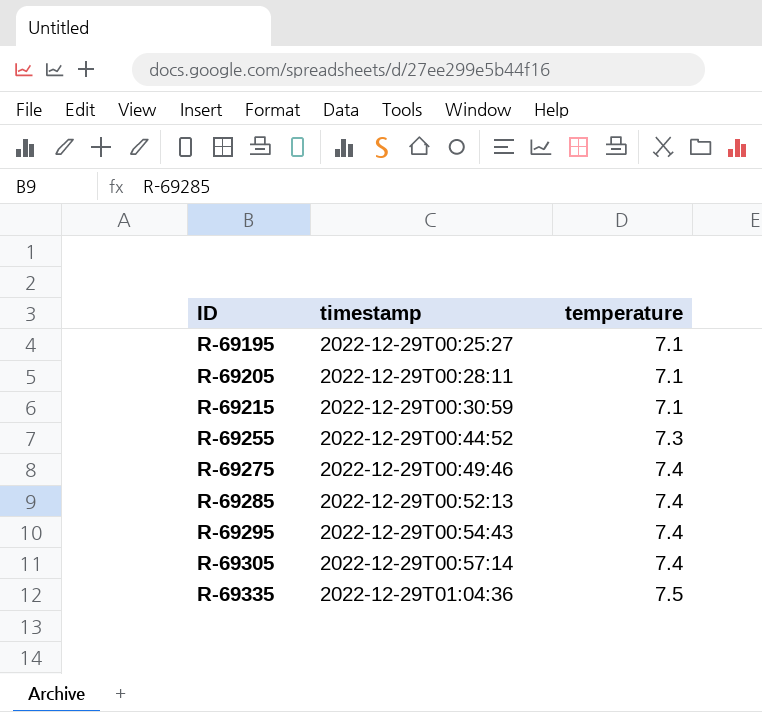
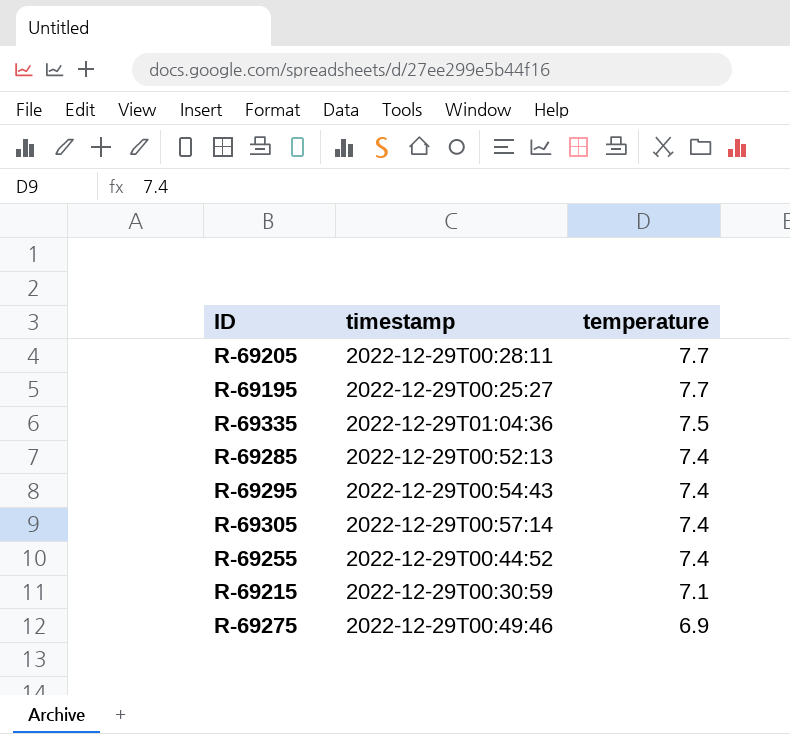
row order: ID ascending -> temperature descending
R-69205 | temperature: 7.1 -> 7.7
R-69195 | temperature: 7.1 -> 7.7
R-69255 | temperature: 7.3 -> 7.4
R-69275 | temperature: 7.4 -> 6.9

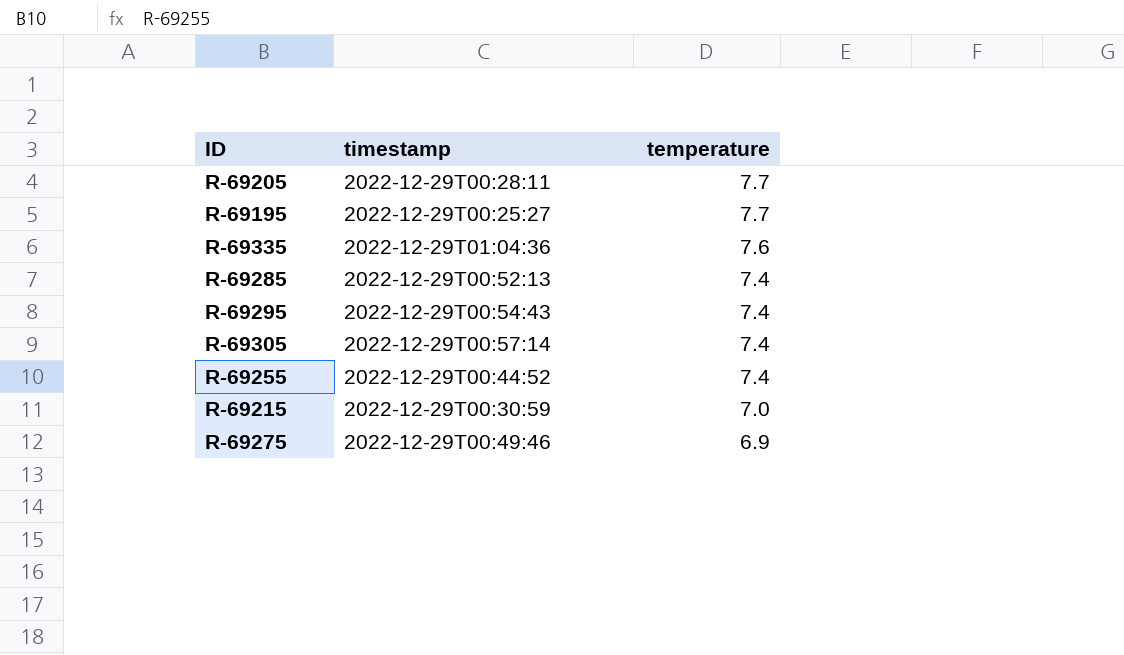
R-69335 | temperature: 7.5 -> 7.6
R-69215 | temperature: 7.1 -> 7.0

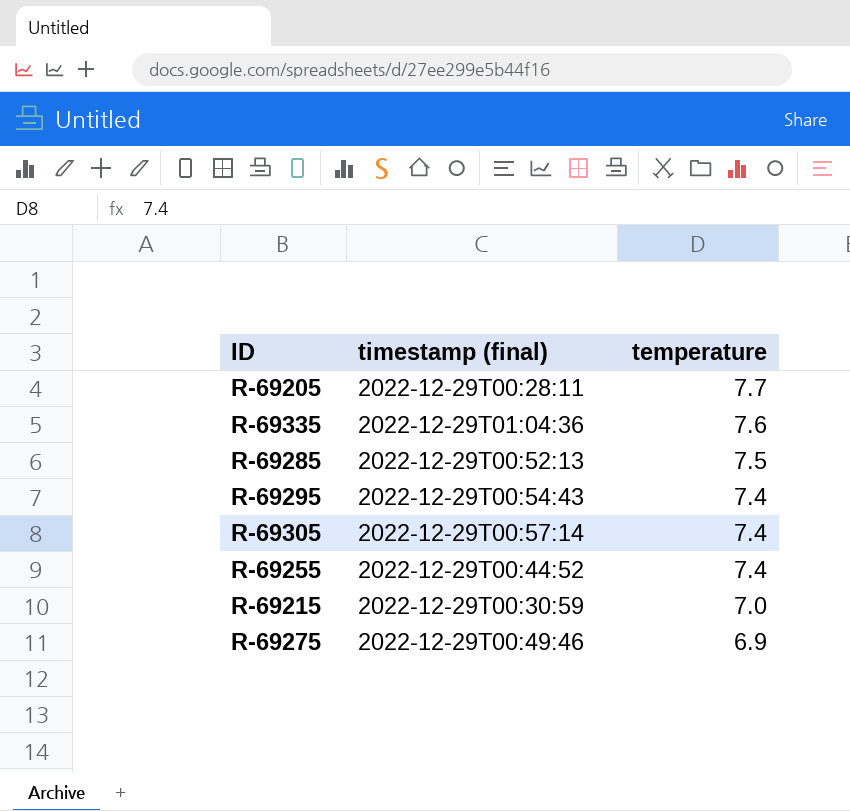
column name: timestamp -> timestamp (final)
row R-69195: 2022-12-29T00:25:27 | 7.7 -> none
R-69285 | temperature: 7.4 -> 7.5

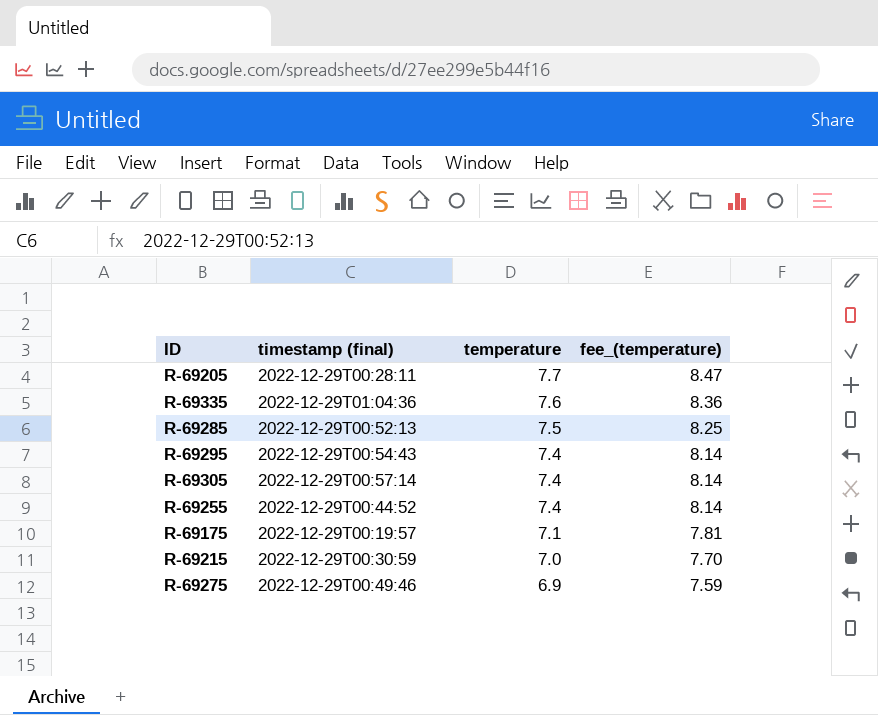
column fee_(temperature) | formula: none -> [temperature] * 1.1
row R-69175: none -> 2022-12-29T00:19:57 | 7.1 | 7.81

